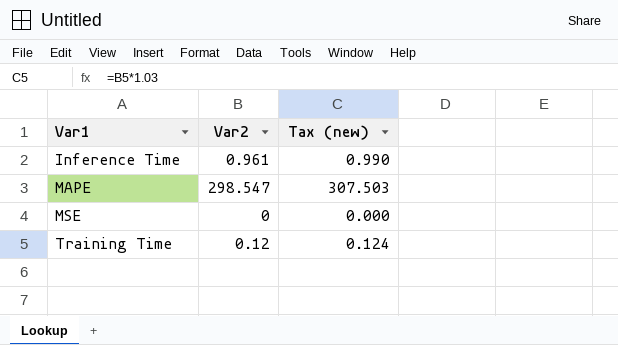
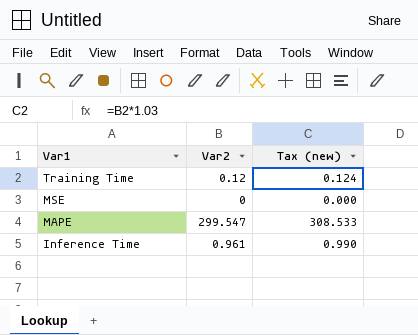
row order: Var1 ascending -> Var1 descending
MAPE | Var2: 298.547 -> 299.547
MAPE | Tax (new): 307.503 -> 308.533

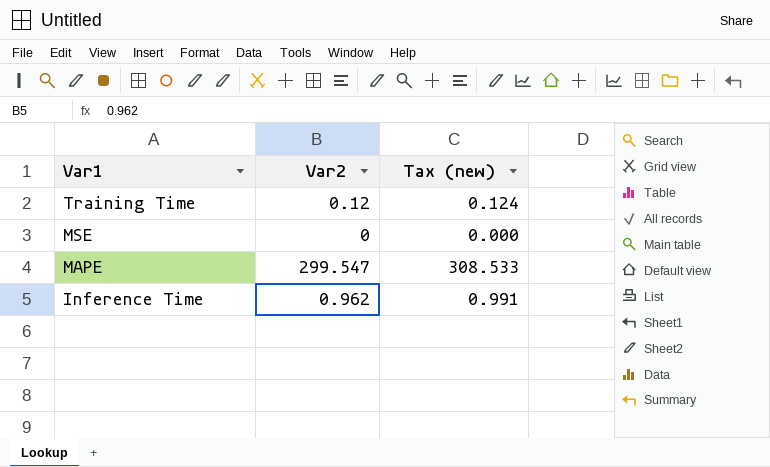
Inference Time | Var2: 0.961 -> 0.962
Inference Time | Tax (new): 0.990 -> 0.991

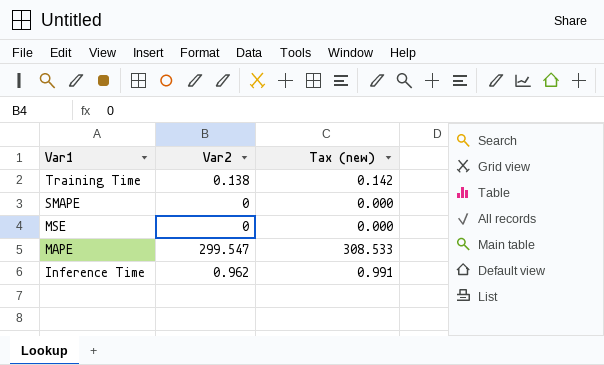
Training Time | Var2: 0.12 -> 0.138
Training Time | Tax (new): 0.124 -> 0.142
row SMAPE: none -> 0 | 0.000

